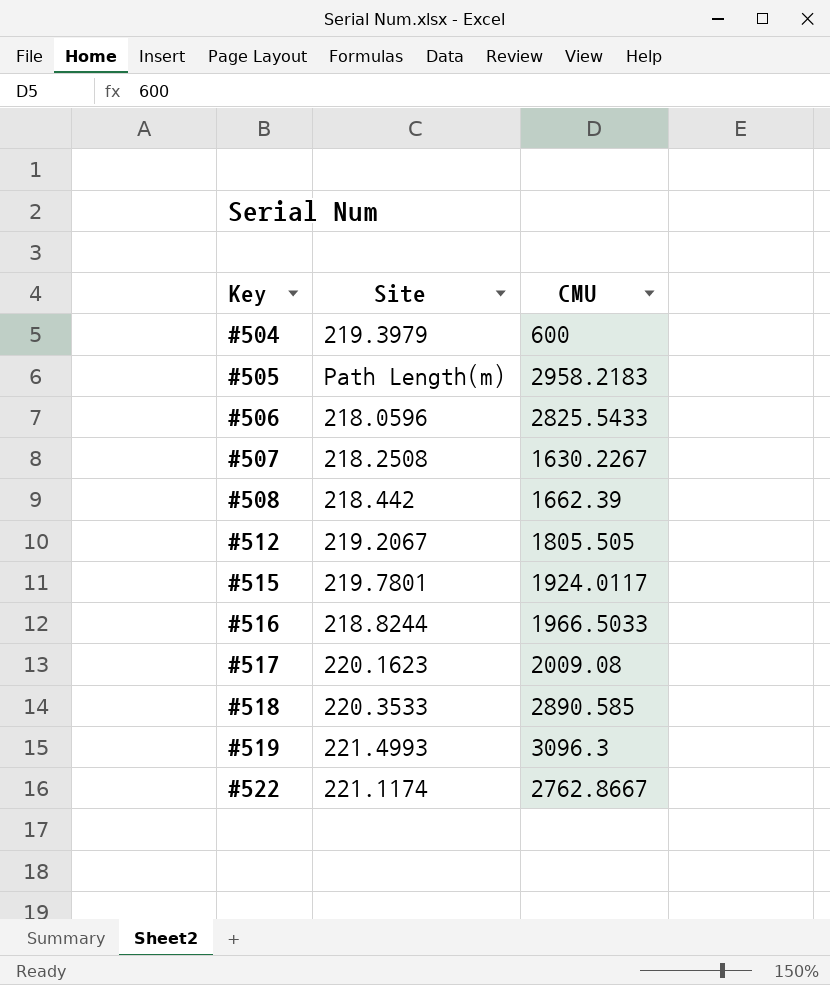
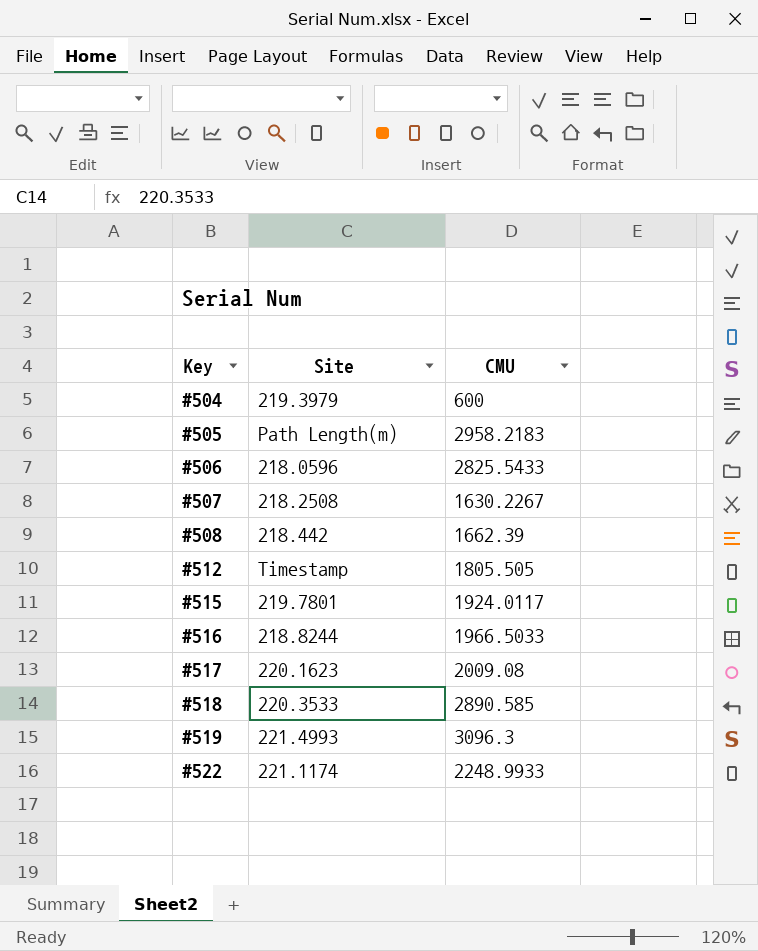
#512 | Site: 219.2067 -> Timestamp
#522 | CMU: 2762.8667 -> 2248.9933

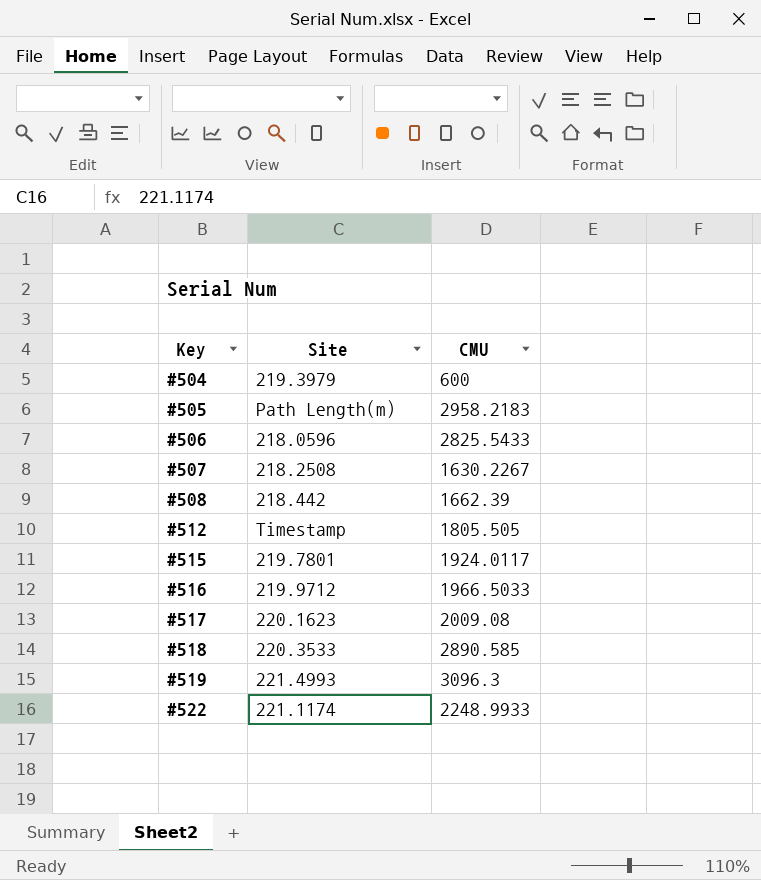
#516 | Site: 218.8244 -> 219.9712

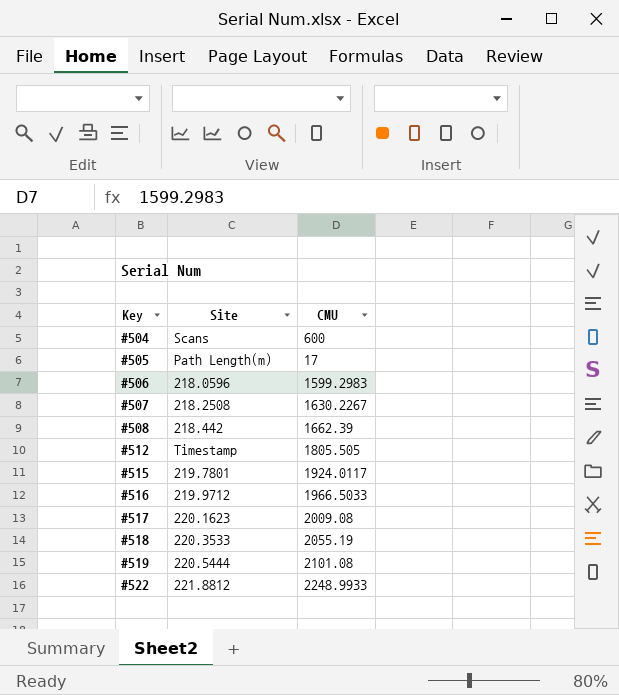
#504 | Site: 219.3979 -> Scans
#505 | CMU: 2958.2183 -> 17
#506 | CMU: 2825.5433 -> 1599.2983
#518 | CMU: 2890.585 -> 2055.19
#519 | Site: 221.4993 -> 220.5444
#519 | CMU: 3096.3 -> 2101.08
#522 | Site: 221.1174 -> 221.8812

